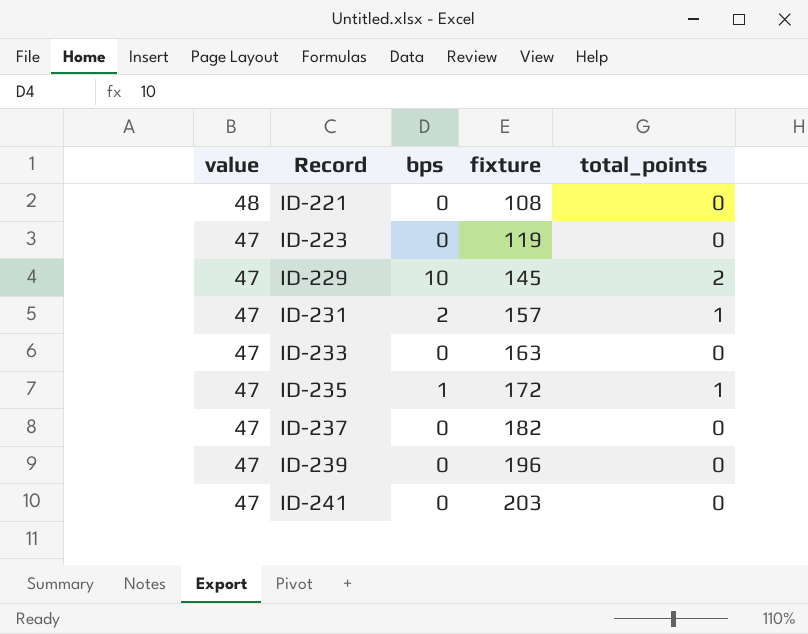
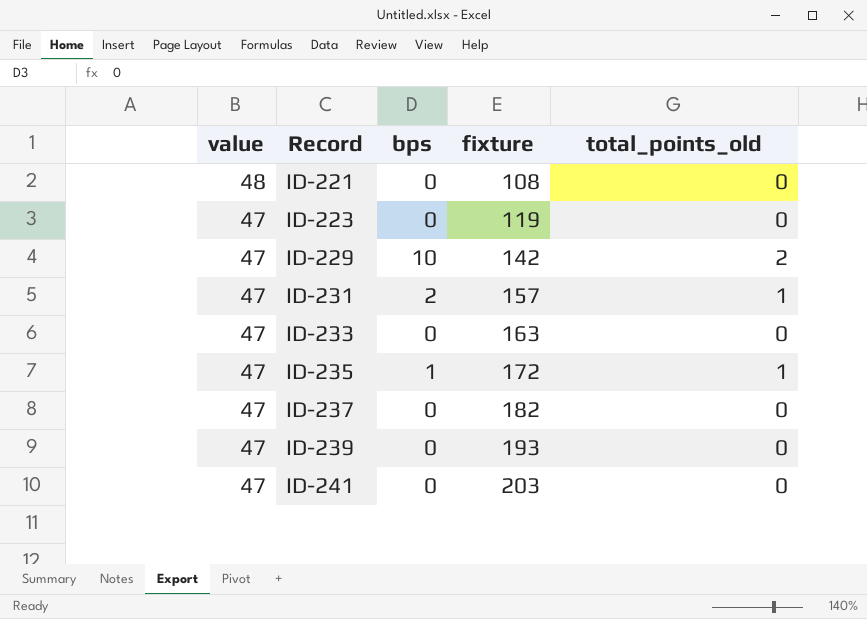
column name: total_points -> total_points_old
ID-229 | fixture: 145 -> 142
ID-239 | fixture: 196 -> 193

